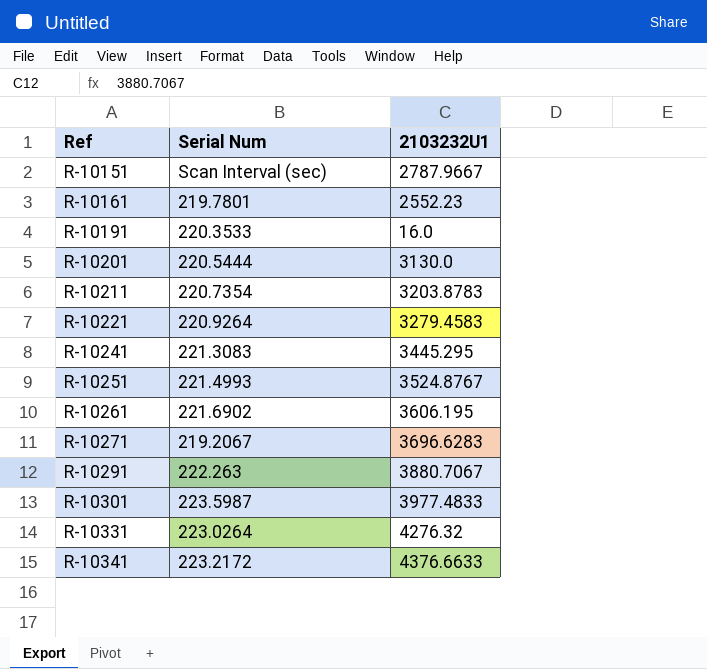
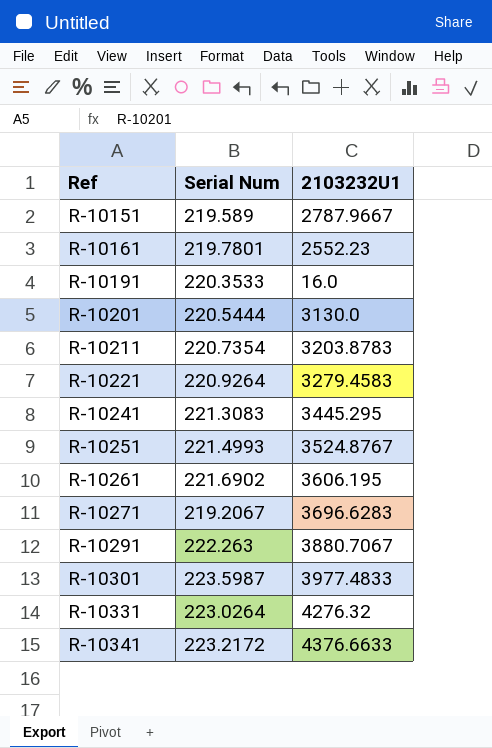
R-10151 | Serial Num: Scan Interval (sec) -> 219.589

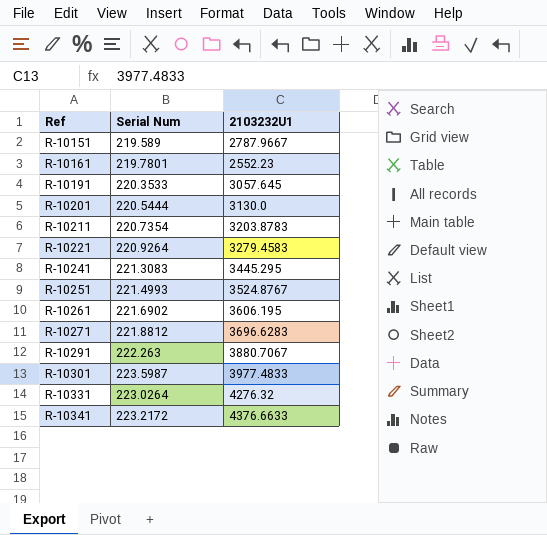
R-10191 | 2103232U1: 16.0 -> 3057.645
R-10271 | Serial Num: 219.2067 -> 221.8812

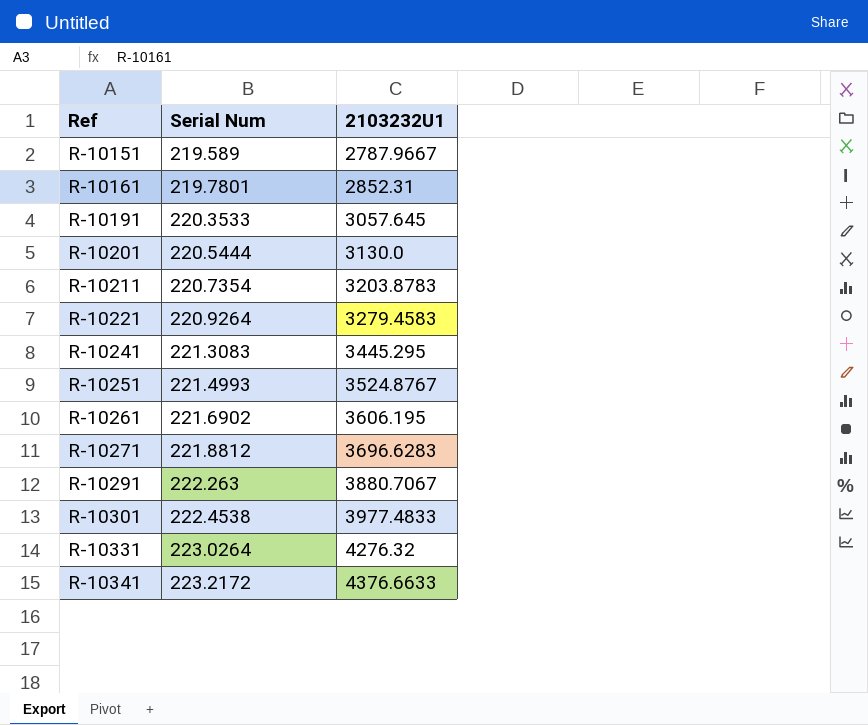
R-10161 | 2103232U1: 2552.23 -> 2852.31
R-10301 | Serial Num: 223.5987 -> 222.4538

